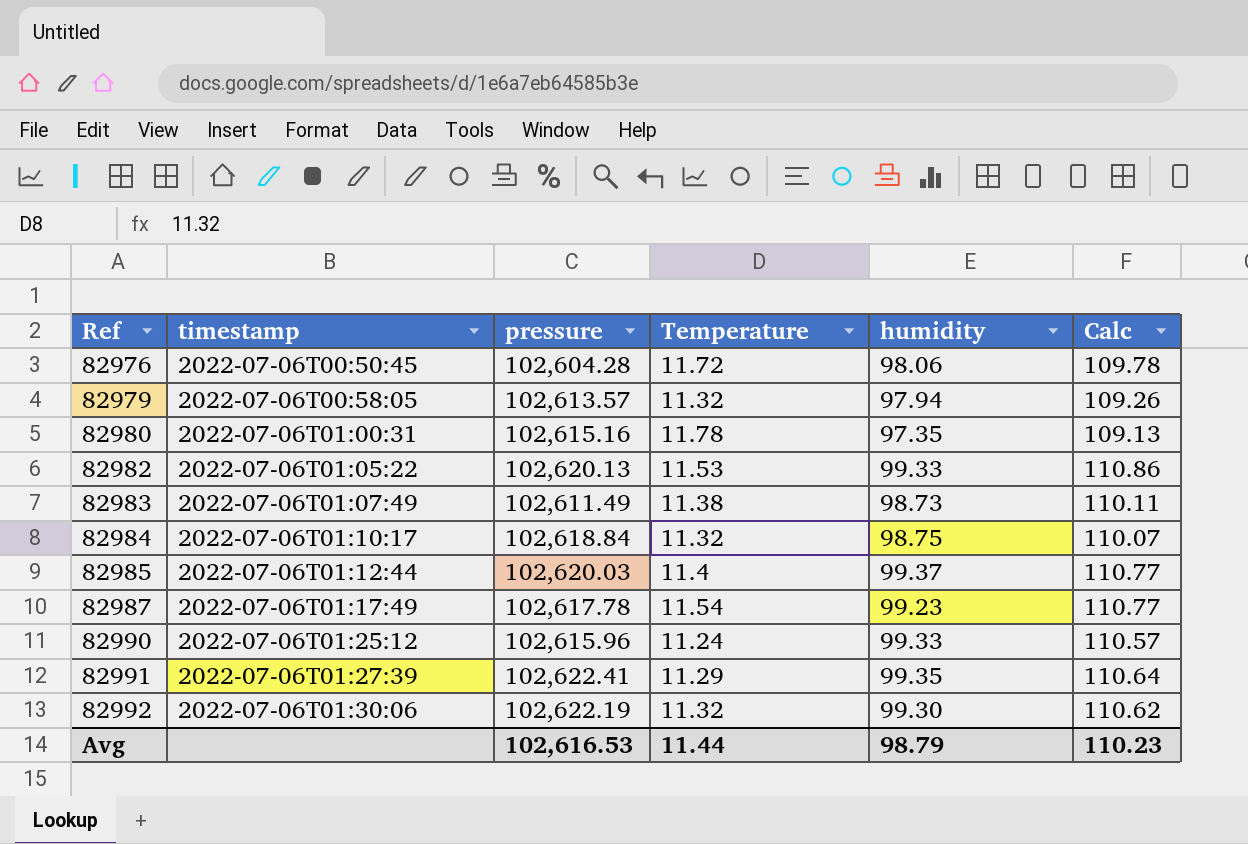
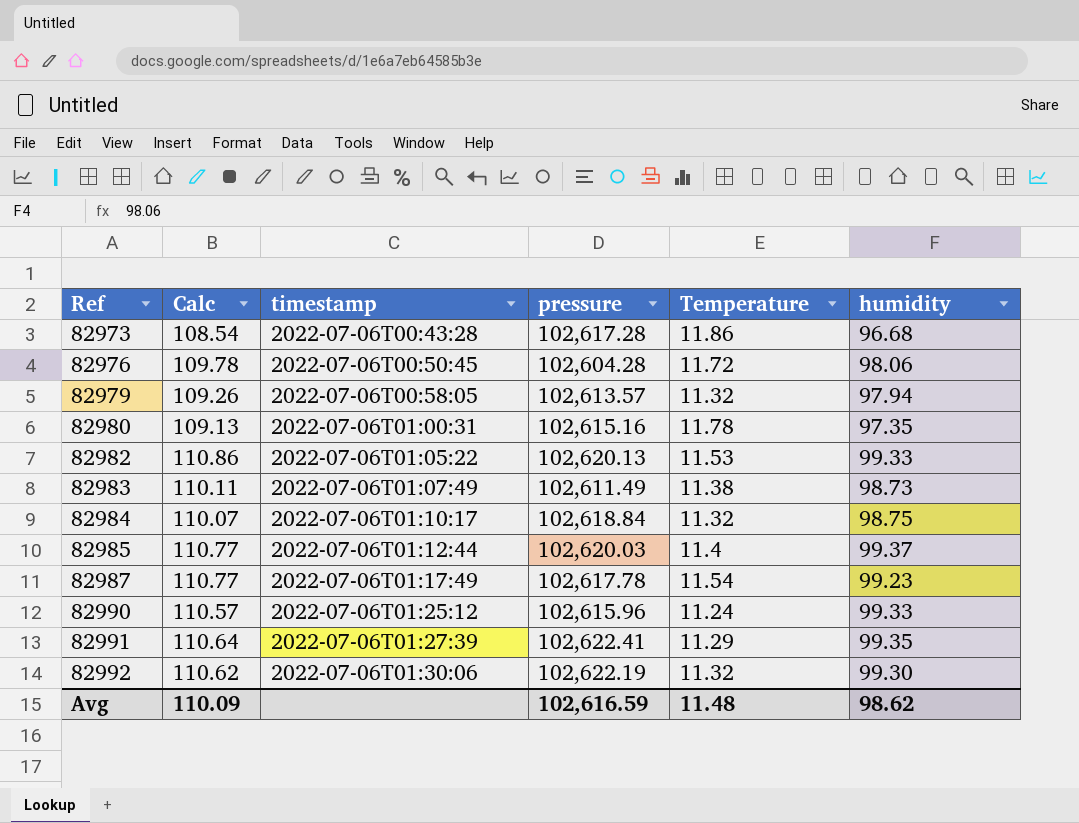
column Calc | position: 6 -> 2
row 82973: none -> 108.54 | 2022-07-06T00:43:28 | 102,617.28 | 11.86 | 96.68
Avg | Calc: 110.23 -> 110.09
Avg | pressure: 102,616.53 -> 102,616.59
Avg | Temperature: 11.44 -> 11.48
Avg | humidity: 98.79 -> 98.62

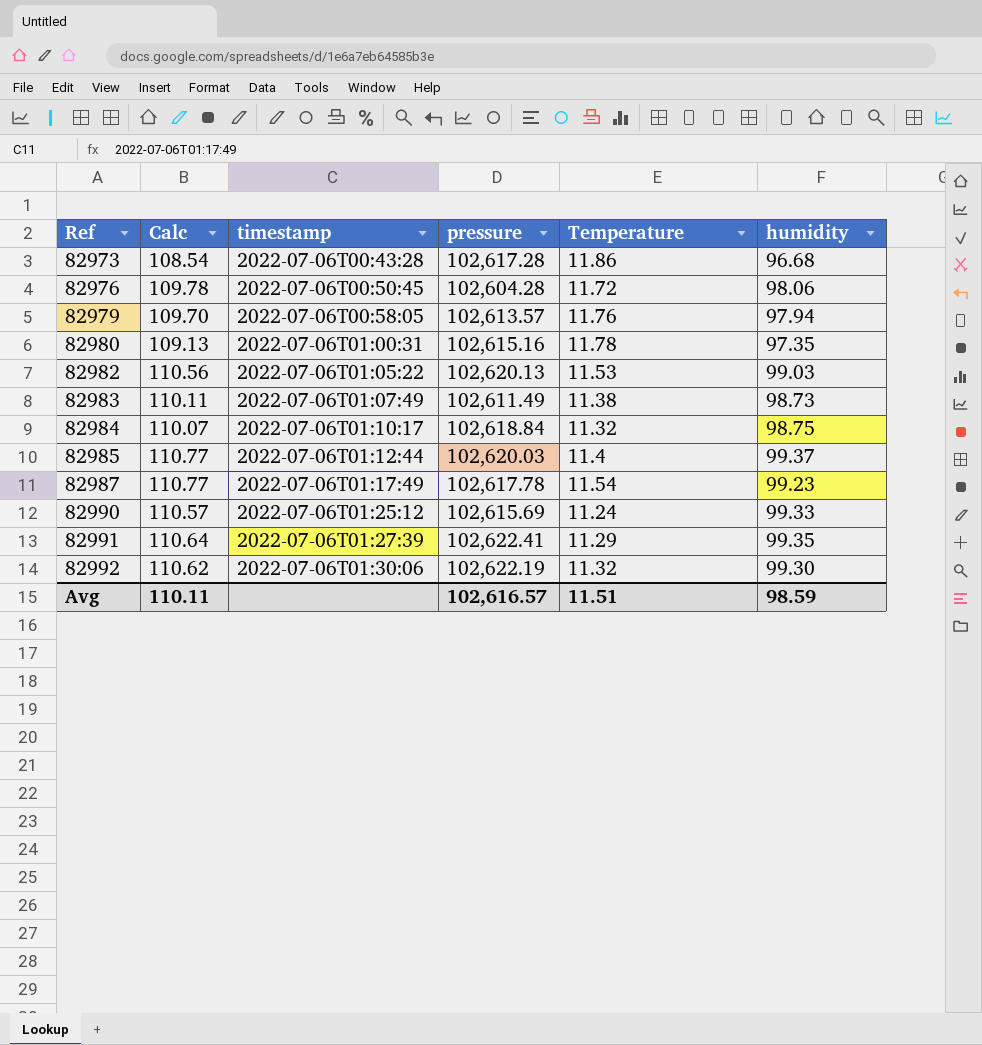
82979 | Calc: 109.26 -> 109.70
82979 | Temperature: 11.32 -> 11.76
82982 | Calc: 110.86 -> 110.56
82982 | humidity: 99.33 -> 99.03
82990 | pressure: 102,615.96 -> 102,615.69
Avg | Calc: 110.09 -> 110.11
Avg | pressure: 102,616.59 -> 102,616.57
Avg | Temperature: 11.48 -> 11.51
Avg | humidity: 98.62 -> 98.59

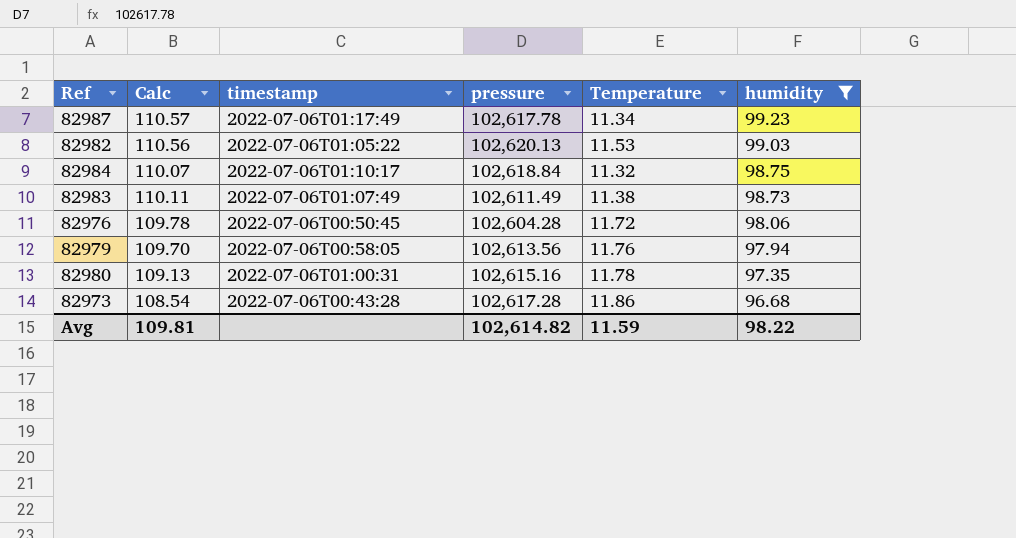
filter: none -> humidity <= 99.23
row order: Ref ascending -> humidity descending
82987 | Calc: 110.77 -> 110.57
82987 | Temperature: 11.54 -> 11.34
82979 | pressure: 102,613.57 -> 102,613.56
Avg | Calc: 110.11 -> 109.81
Avg | pressure: 102,616.57 -> 102,614.82
Avg | Temperature: 11.51 -> 11.59
Avg | humidity: 98.59 -> 98.22

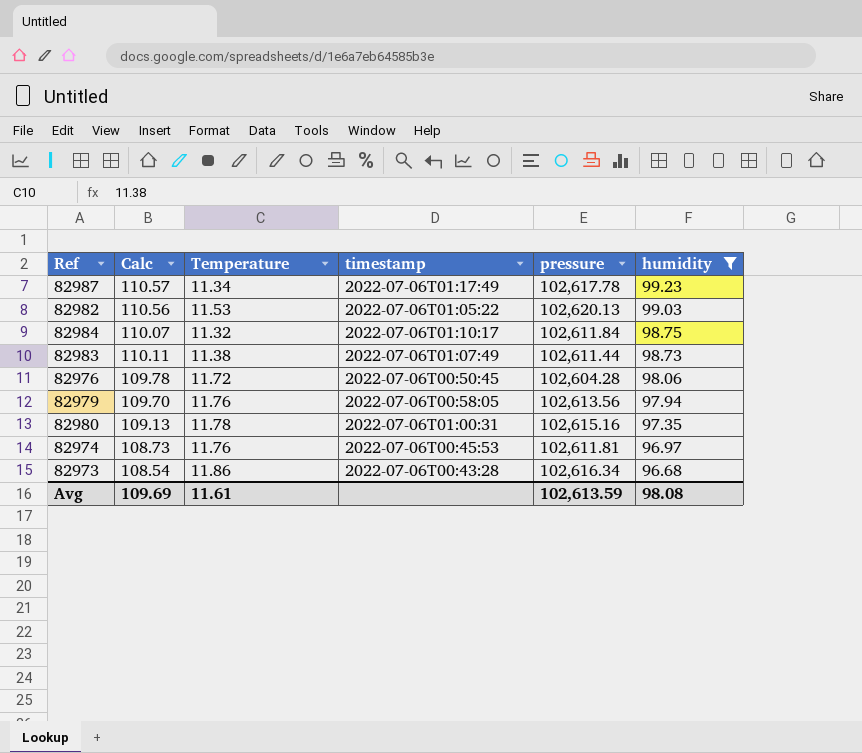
column Temperature | position: 5 -> 3
82984 | pressure: 102,618.84 -> 102,611.84
82983 | pressure: 102,611.49 -> 102,611.44
row 82974: none -> 108.73 | 11.76 | 2022-07-06T00:45:53 | 102,611.81 | 96.97
82973 | pressure: 102,617.28 -> 102,616.34
Avg | Calc: 109.81 -> 109.69
Avg | Temperature: 11.59 -> 11.61
Avg | pressure: 102,614.82 -> 102,613.59
Avg | humidity: 98.22 -> 98.08

